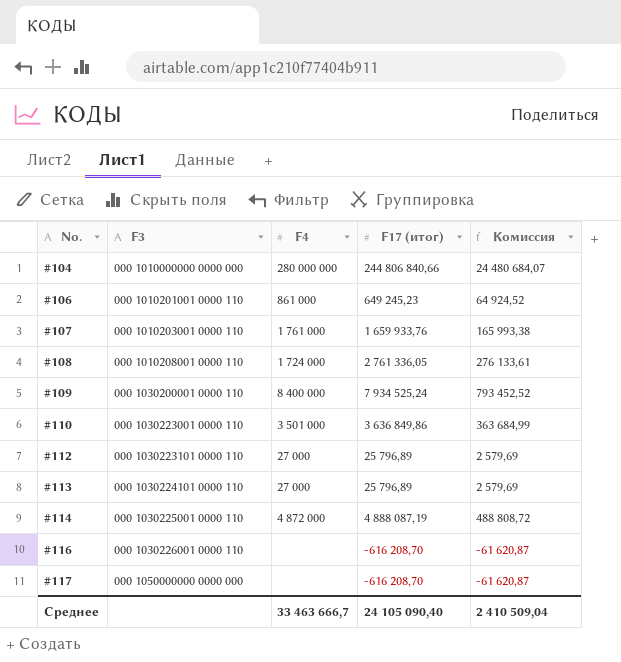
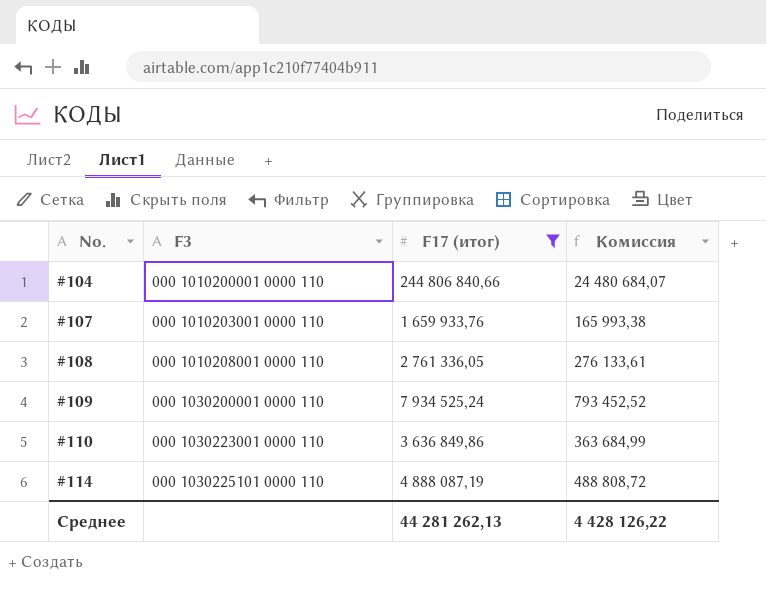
filter: none -> F17 (итог) >= 1 659 933,76
column F4 | position: 3 -> none
#104 | F3: 000 1010000000 0000 000 -> 000 1010200001 0000 110
#114 | F3: 000 1030225001 0000 110 -> 000 1030225101 0000 110
Среднее | F17 (итог): 24 105 090,40 -> 44 281 262,13
Среднее | Комиссия: 2 410 509,04 -> 4 428 126,22

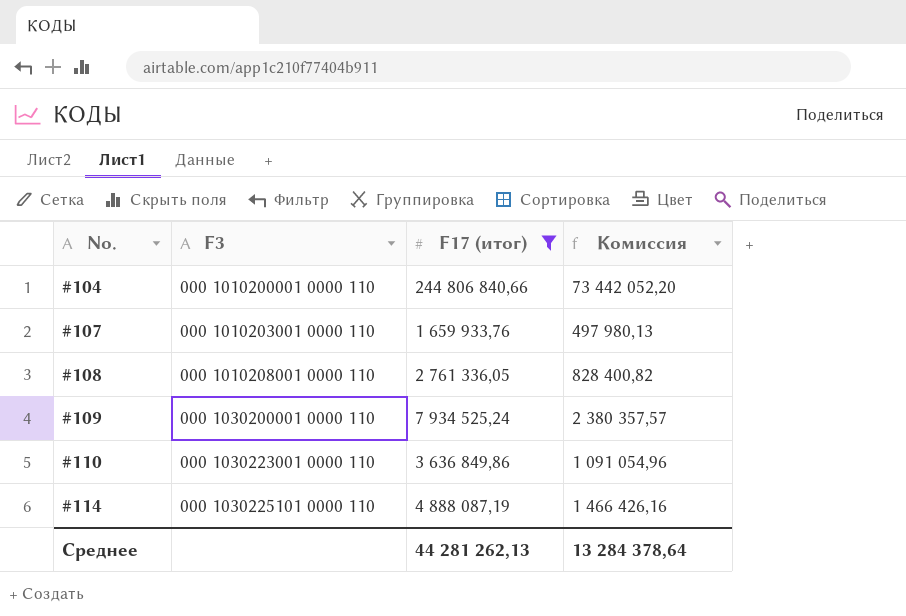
column Комиссия | formula: [F17 (итог)] * 0,1 -> [F17 (итог)] * 0,3
Среднее | Комиссия: 4 428 126,22 -> 13 284 378,64

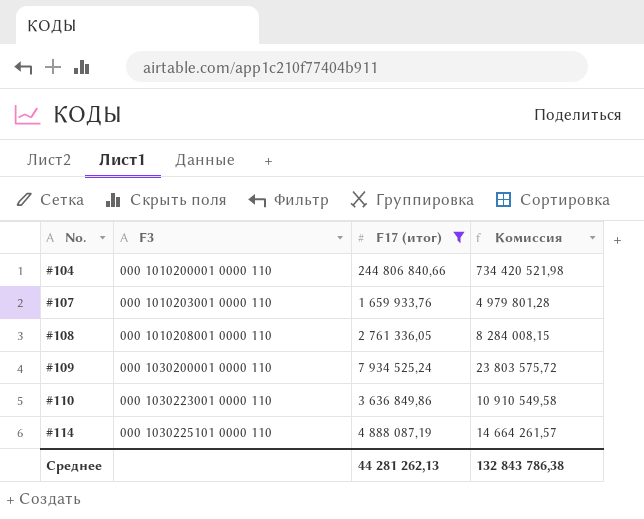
column Комиссия | formula: [F17 (итог)] * 0,3 -> [F17 (итог)] * 3
Среднее | Комиссия: 13 284 378,64 -> 132 843 786,38

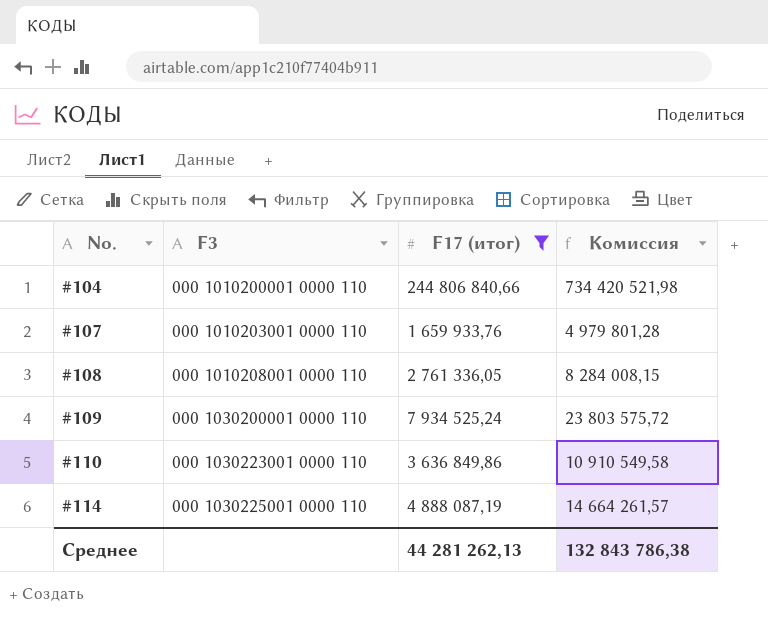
#114 | F3: 000 1030225101 0000 110 -> 000 1030225001 0000 110

